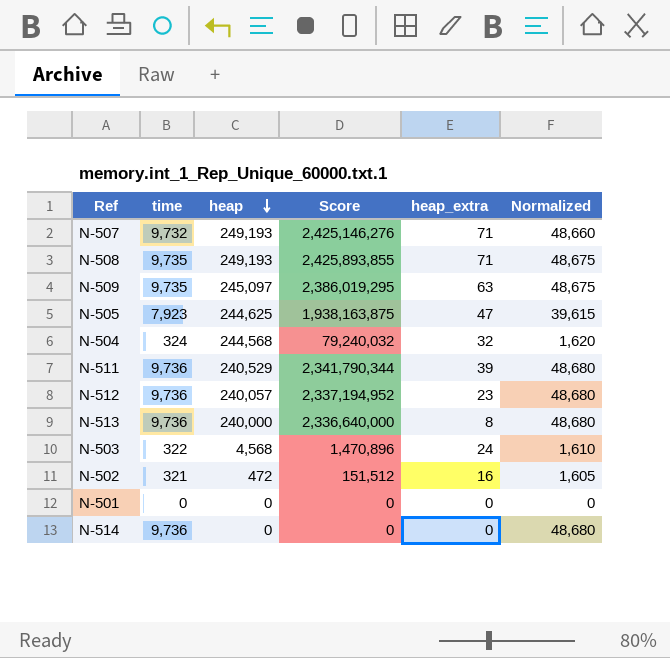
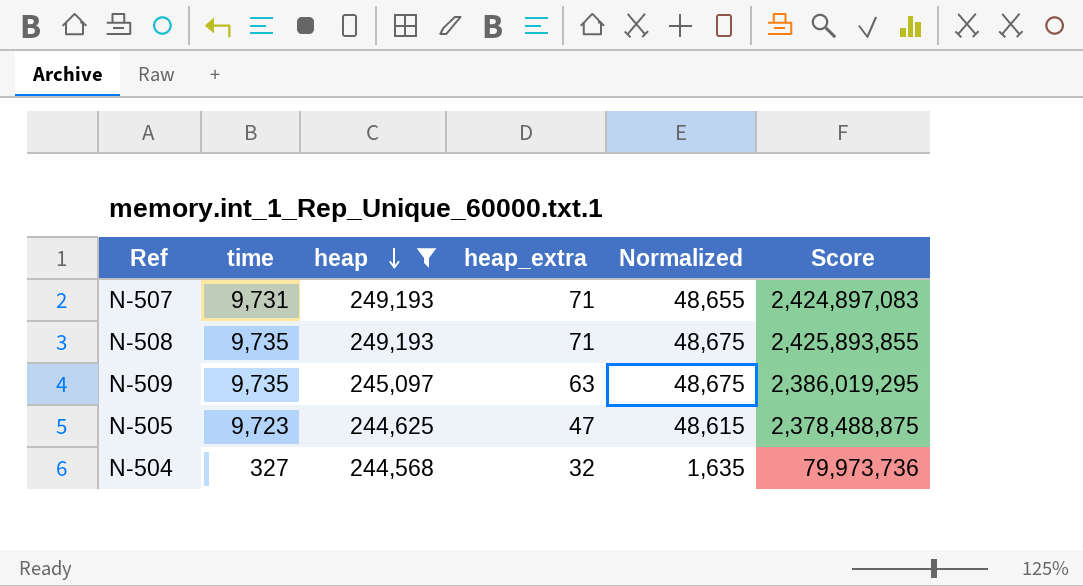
filter: none -> heap >= 244,568
column Score | position: 4 -> 6
N-507 | time: 9,732 -> 9,731
N-507 | Normalized: 48,660 -> 48,655
N-507 | Score: 2,425,146,276 -> 2,424,897,083
N-505 | time: 7,923 -> 9,723
N-505 | Normalized: 39,615 -> 48,615
N-505 | Score: 1,938,163,875 -> 2,378,488,875
N-504 | time: 324 -> 327
N-504 | Normalized: 1,620 -> 1,635
N-504 | Score: 79,240,032 -> 79,973,736

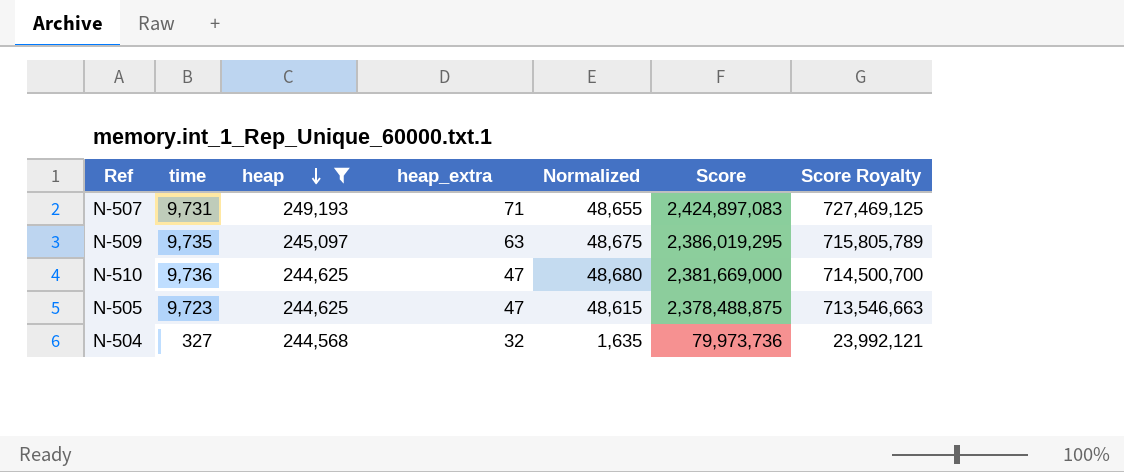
column Score Royalty | formula: none -> [Score] * 0.3
row N-508: 9,735 | 249,193 | 71 | 48,675 | 2,425,893,855 -> none
row N-510: none -> 9,736 | 244,625 | 47 | 48,680 | 2,381,669,000 | 714,500,700

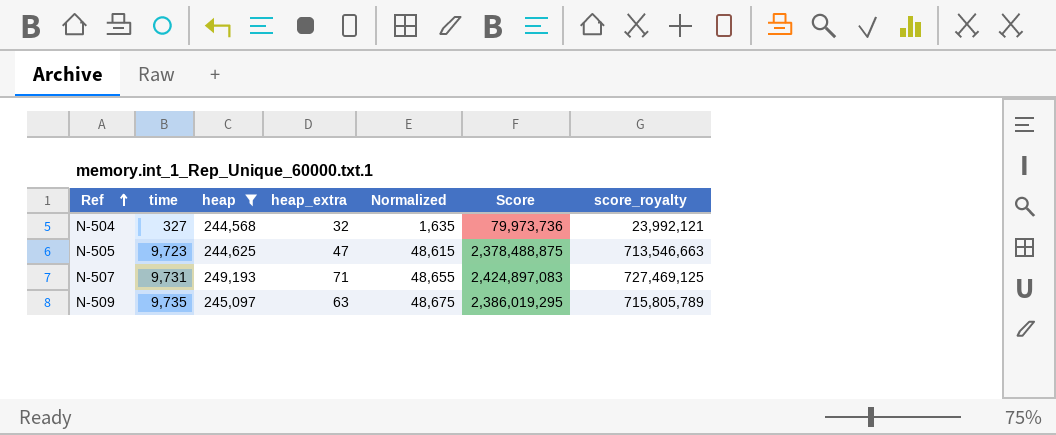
row order: heap descending -> Ref ascending
column name: Score Royalty -> score_royalty
row N-510: 9,736 | 244,625 | 47 | 48,680 | 2,381,669,000 | 714,500,700 -> none

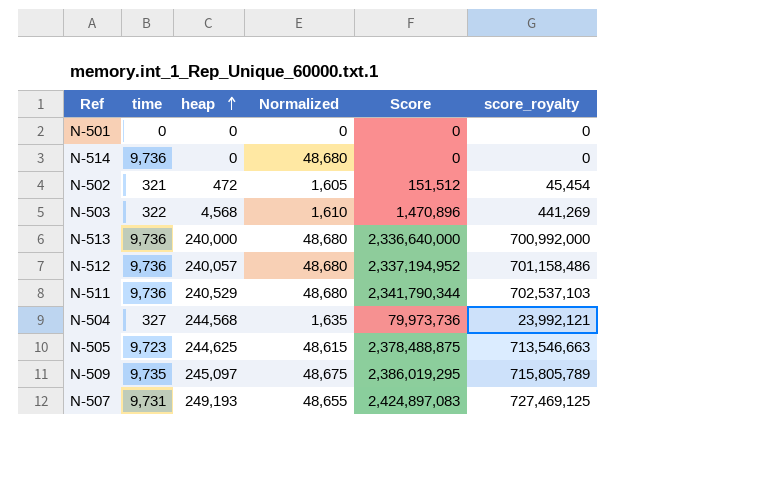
filter: heap >= 244,568 -> none
row order: Ref ascending -> heap ascending
column heap_extra | position: 4 -> none

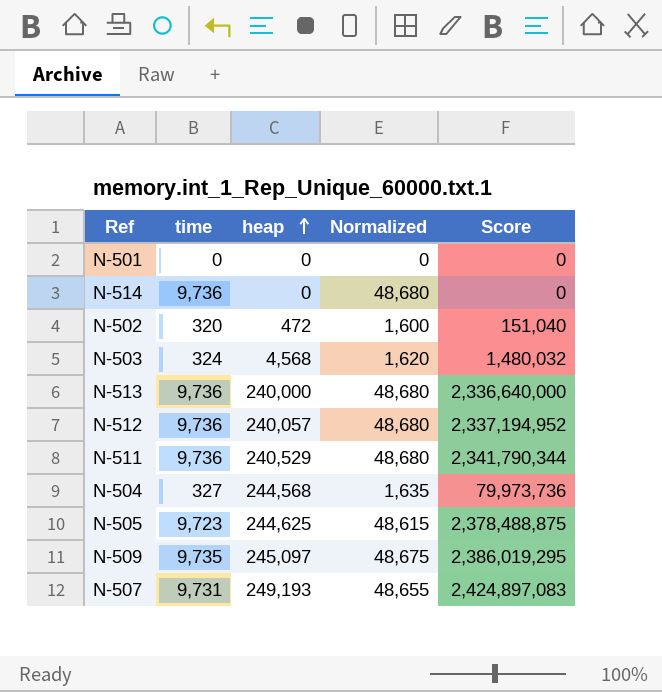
column score_royalty | formula: [Score] * 0.3 -> none
N-502 | time: 321 -> 320
N-502 | Normalized: 1,605 -> 1,600
N-502 | Score: 151,512 -> 151,040
N-503 | time: 322 -> 324
N-503 | Normalized: 1,610 -> 1,620
N-503 | Score: 1,470,896 -> 1,480,032

